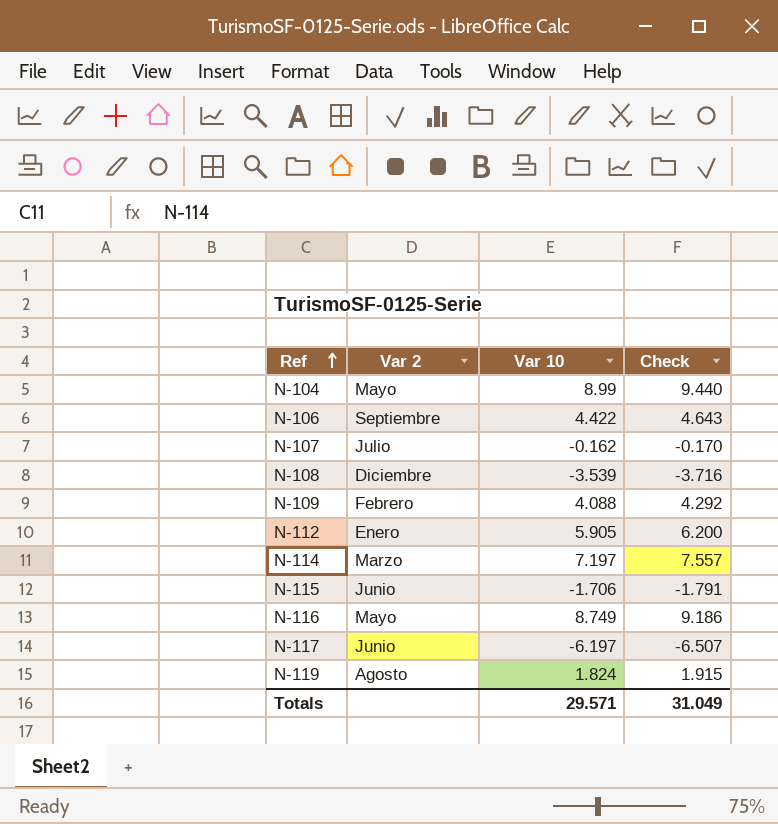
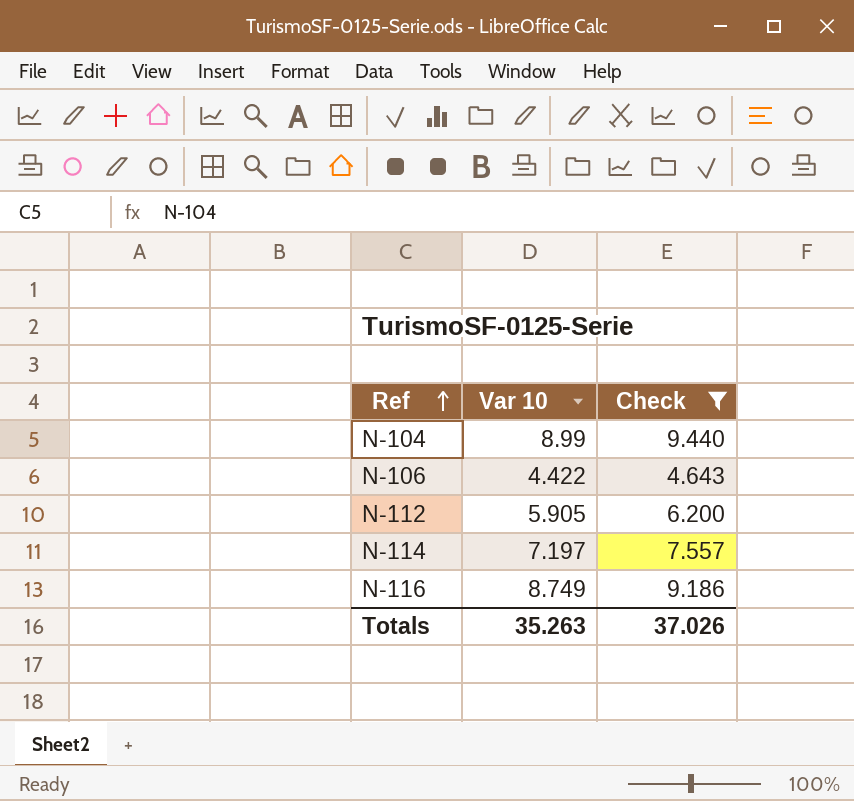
filter: none -> Check >= 4.643
column Var 2 | position: 2 -> none
Totals | Var 10: 29.571 -> 35.263
Totals | Check: 31.049 -> 37.026

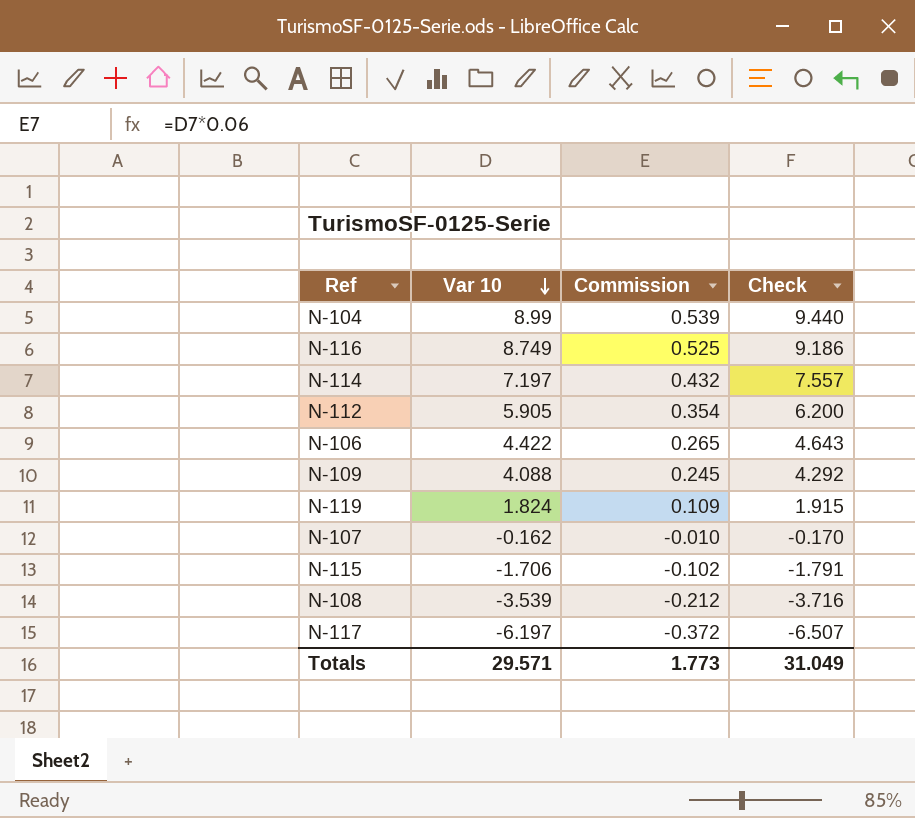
filter: Check >= 4.643 -> none
row order: Ref ascending -> Var 10 descending
column Commission | formula: none -> [Var 10] * 0.06
Totals | Var 10: 35.263 -> 29.571
Totals | Check: 37.026 -> 31.049

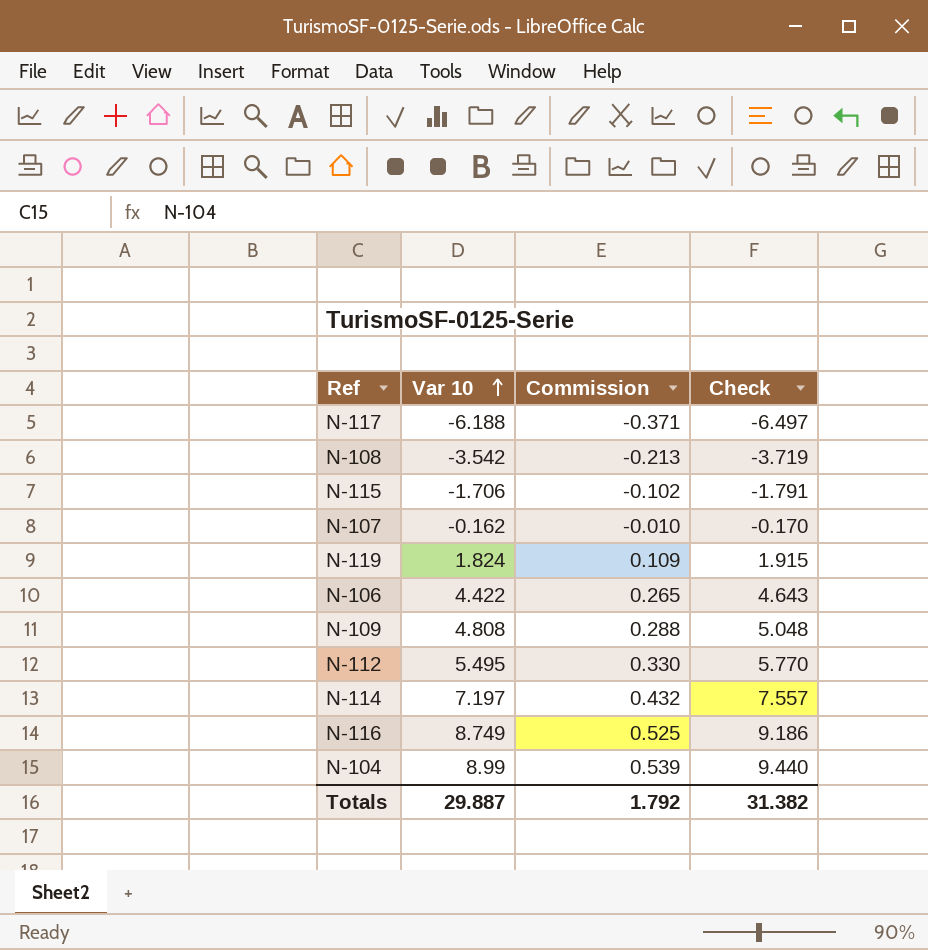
row order: Var 10 descending -> Var 10 ascending
N-117 | Var 10: -6.197 -> -6.188
N-117 | Commission: -0.372 -> -0.371
N-117 | Check: -6.507 -> -6.497
N-108 | Var 10: -3.539 -> -3.542
N-108 | Commission: -0.212 -> -0.213
N-108 | Check: -3.716 -> -3.719
N-109 | Var 10: 4.088 -> 4.808
N-109 | Commission: 0.245 -> 0.288
N-109 | Check: 4.292 -> 5.048
N-112 | Var 10: 5.905 -> 5.495
N-112 | Commission: 0.354 -> 0.330
N-112 | Check: 6.200 -> 5.770
Totals | Var 10: 29.571 -> 29.887
Totals | Commission: 1.773 -> 1.792
Totals | Check: 31.049 -> 31.382

